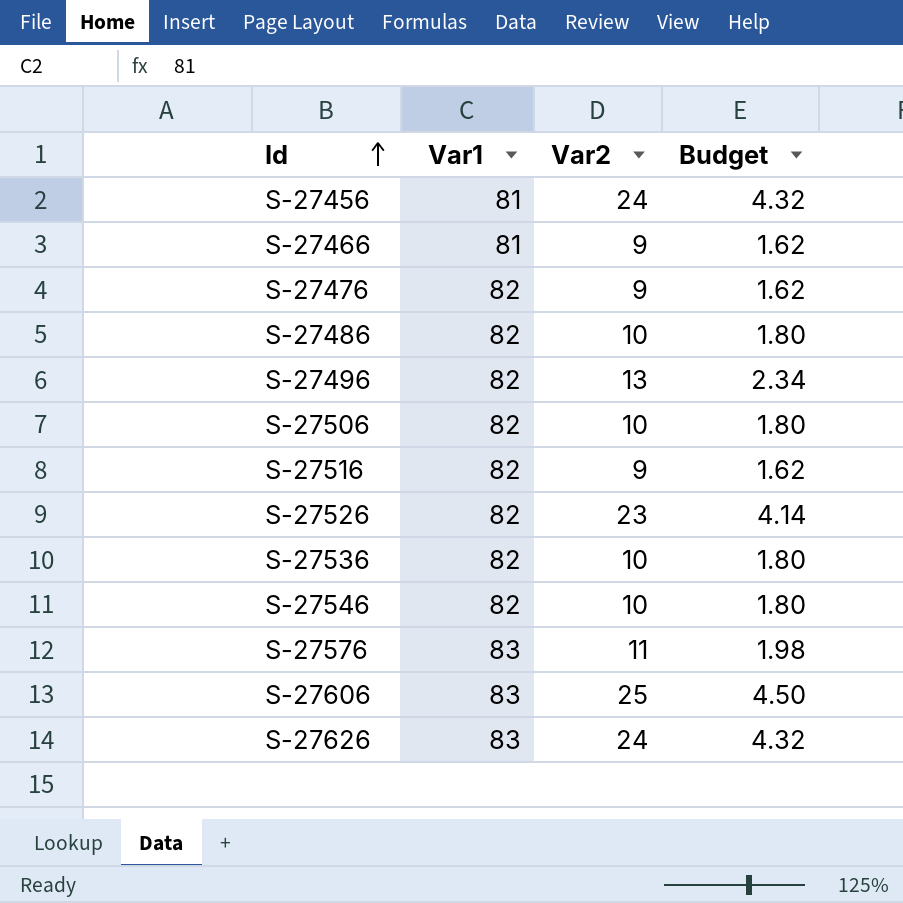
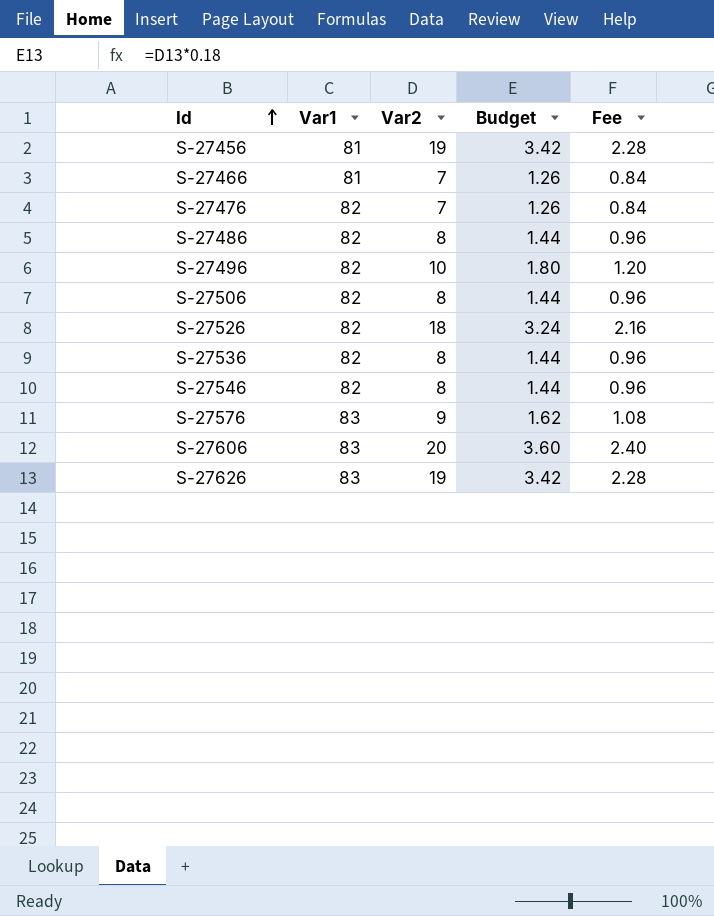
column Fee | formula: none -> [Var2] * 0.12
row S-27516: 82 | 9 | 1.62 -> none
S-27456 | Var2: 24 -> 19
S-27456 | Budget: 4.32 -> 3.42
S-27466 | Var2: 9 -> 7
S-27466 | Budget: 1.62 -> 1.26
S-27476 | Var2: 9 -> 7
S-27476 | Budget: 1.62 -> 1.26
S-27486 | Var2: 10 -> 8
S-27486 | Budget: 1.80 -> 1.44
S-27496 | Var2: 13 -> 10
S-27496 | Budget: 2.34 -> 1.80
S-27506 | Var2: 10 -> 8
S-27506 | Budget: 1.80 -> 1.44
S-27526 | Var2: 23 -> 18
S-27526 | Budget: 4.14 -> 3.24
S-27536 | Var2: 10 -> 8
S-27536 | Budget: 1.80 -> 1.44
S-27546 | Var2: 10 -> 8
S-27546 | Budget: 1.80 -> 1.44
S-27576 | Var2: 11 -> 9
S-27576 | Budget: 1.98 -> 1.62
S-27606 | Var2: 25 -> 20
S-27606 | Budget: 4.50 -> 3.60
S-27626 | Var2: 24 -> 19
S-27626 | Budget: 4.32 -> 3.42

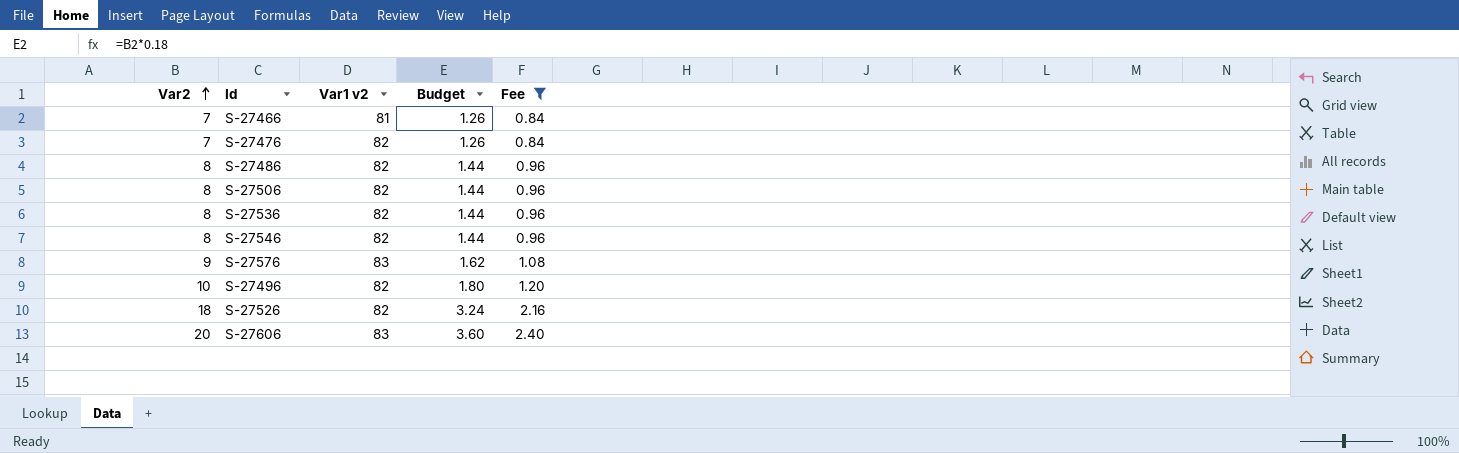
filter: none -> Fee != 2.28
row order: Id ascending -> Var2 ascending
column Var2 | position: 3 -> 1
column name: Var1 -> Var1 v2

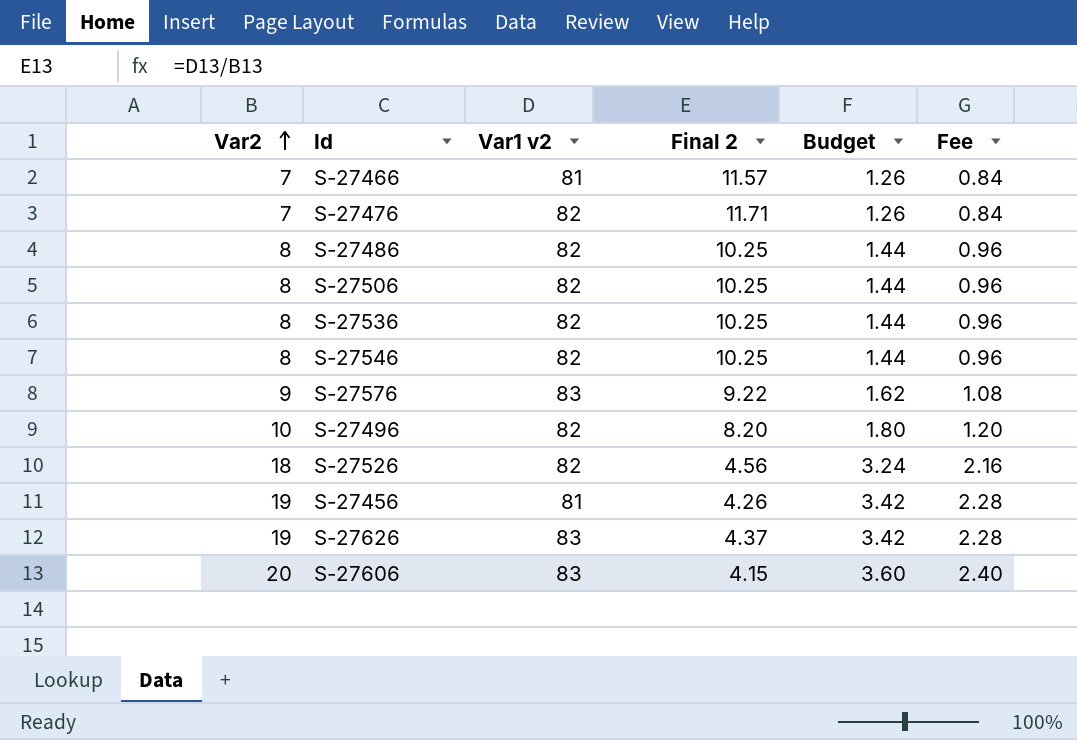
filter: Fee != 2.28 -> none
column Final 2 | formula: none -> [Var1 v2] / [Var2]

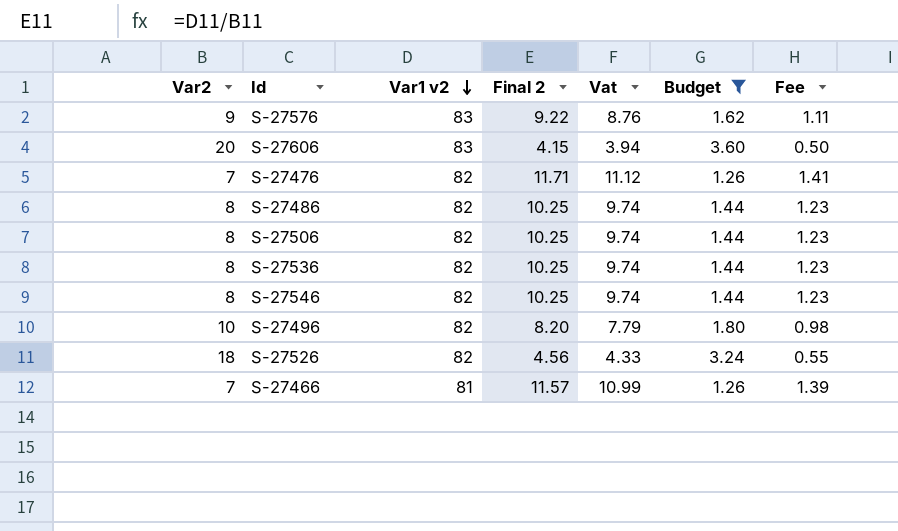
filter: none -> Budget != 3.42
row order: Var2 ascending -> Var1 v2 descending
column Vat | formula: none -> [Final 2] * 0.95
column Fee | formula: [Var2] * 0.12 -> [Final 2] * 0.12

